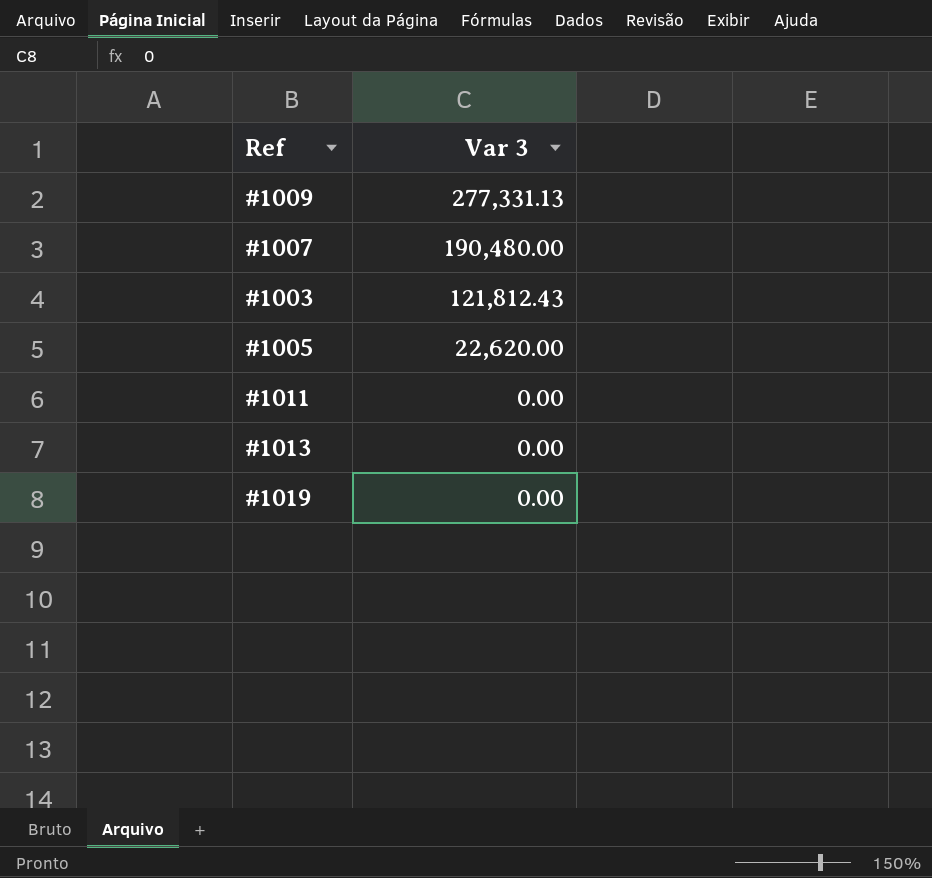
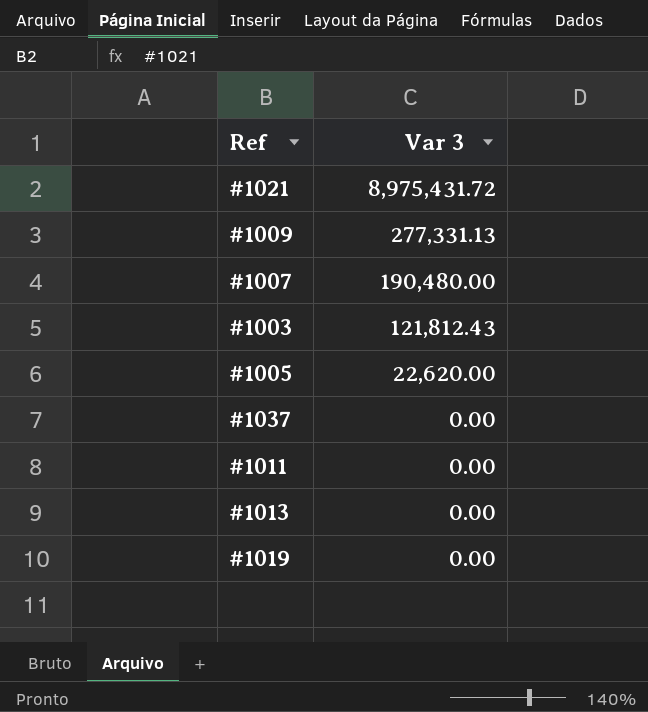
row #1021: none -> 8,975,431.72
row #1037: none -> 0.00

